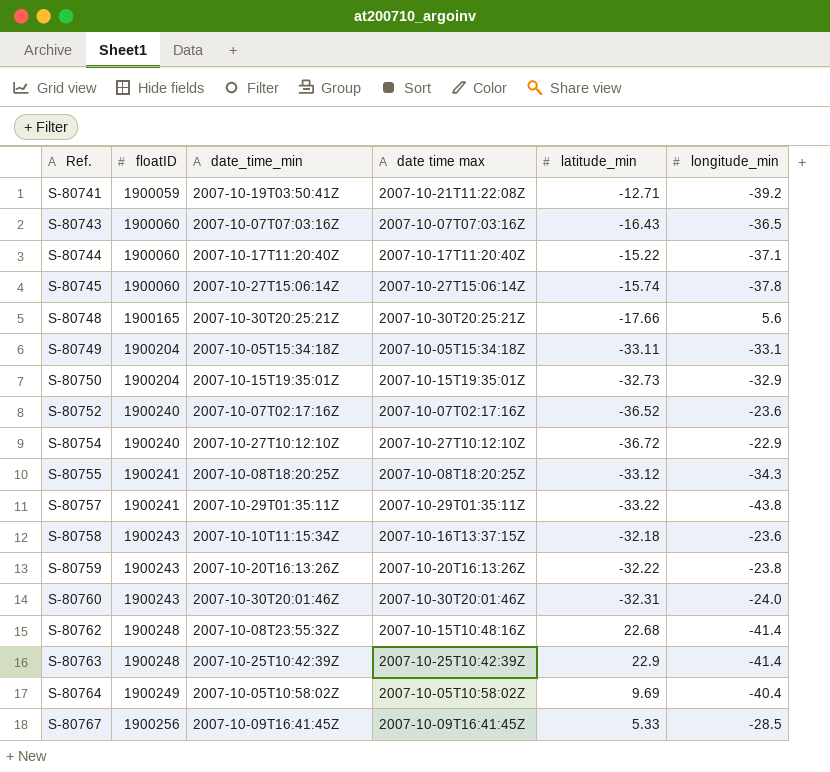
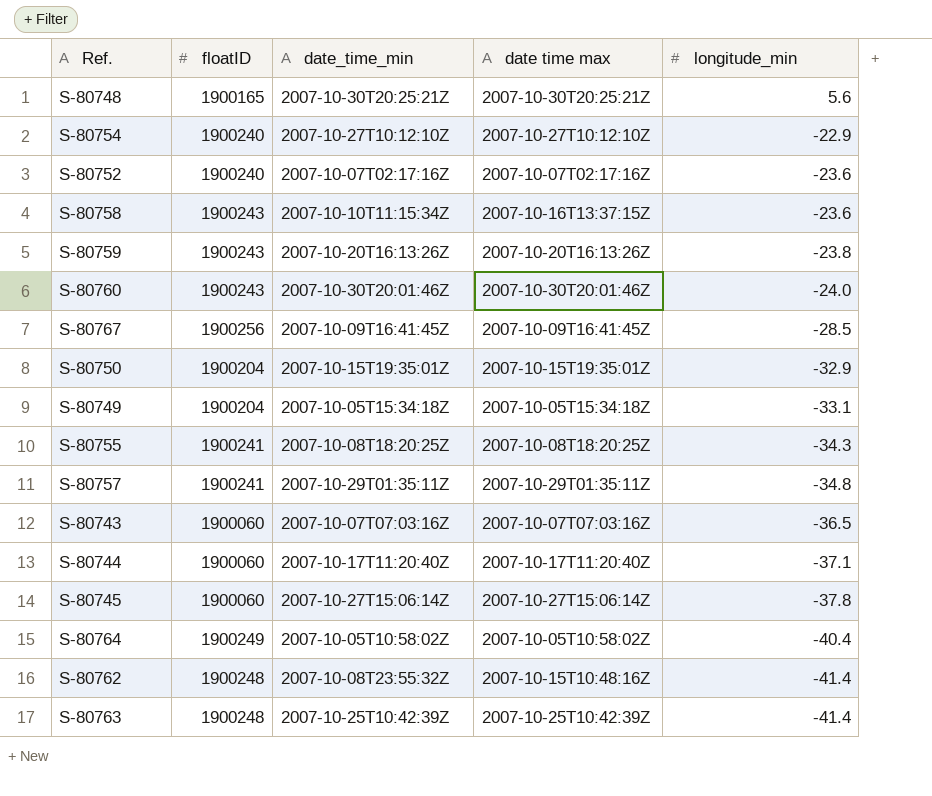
row order: Ref. ascending -> longitude_min descending
column latitude_min | position: 5 -> none
row S-80741: 1900059 | 2007-10-19T03:50:41Z | 2007-10-21T11:22:08Z | -12.71 | -39.2 -> none
S-80757 | longitude_min: -43.8 -> -34.8

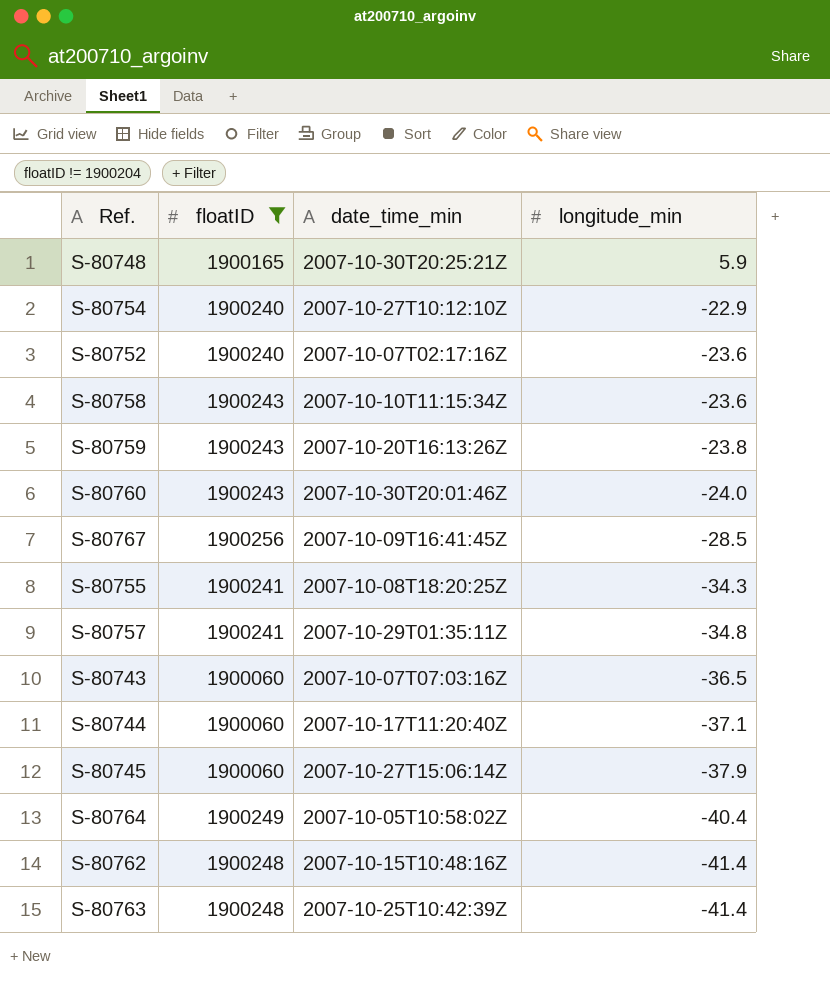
filter: none -> floatID != 1900204
column date time max | position: 4 -> none
S-80748 | longitude_min: 5.6 -> 5.9
S-80745 | longitude_min: -37.8 -> -37.9
S-80762 | date_time_min: 2007-10-08T23:55:32Z -> 2007-10-15T10:48:16Z

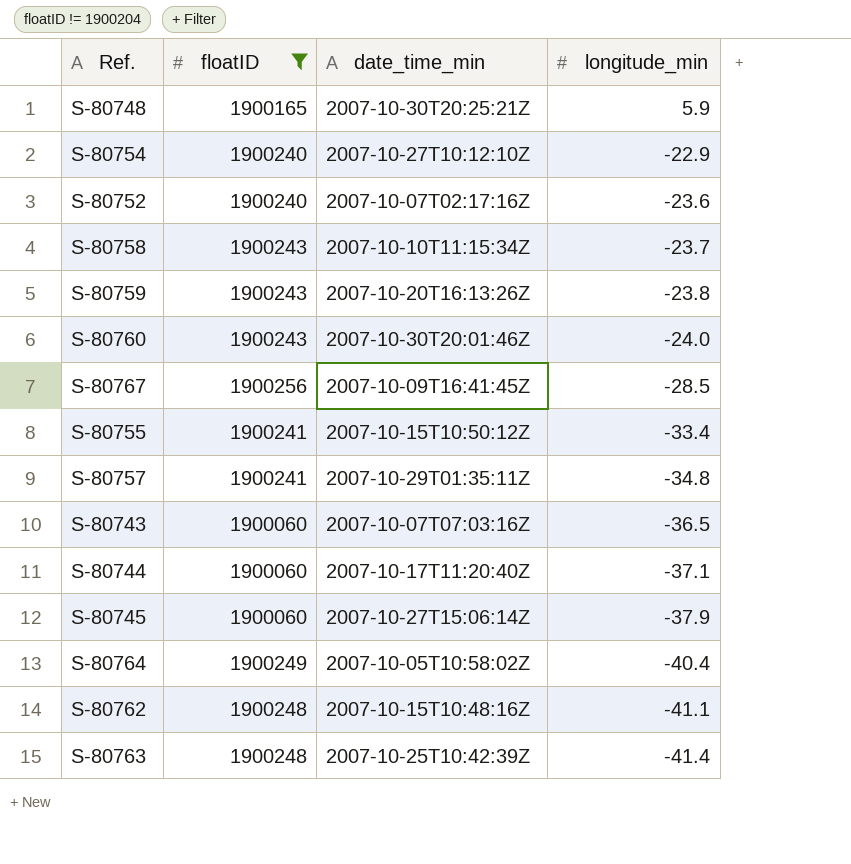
S-80758 | longitude_min: -23.6 -> -23.7
S-80755 | date_time_min: 2007-10-08T18:20:25Z -> 2007-10-15T10:50:12Z
S-80755 | longitude_min: -34.3 -> -33.4
S-80762 | longitude_min: -41.4 -> -41.1

